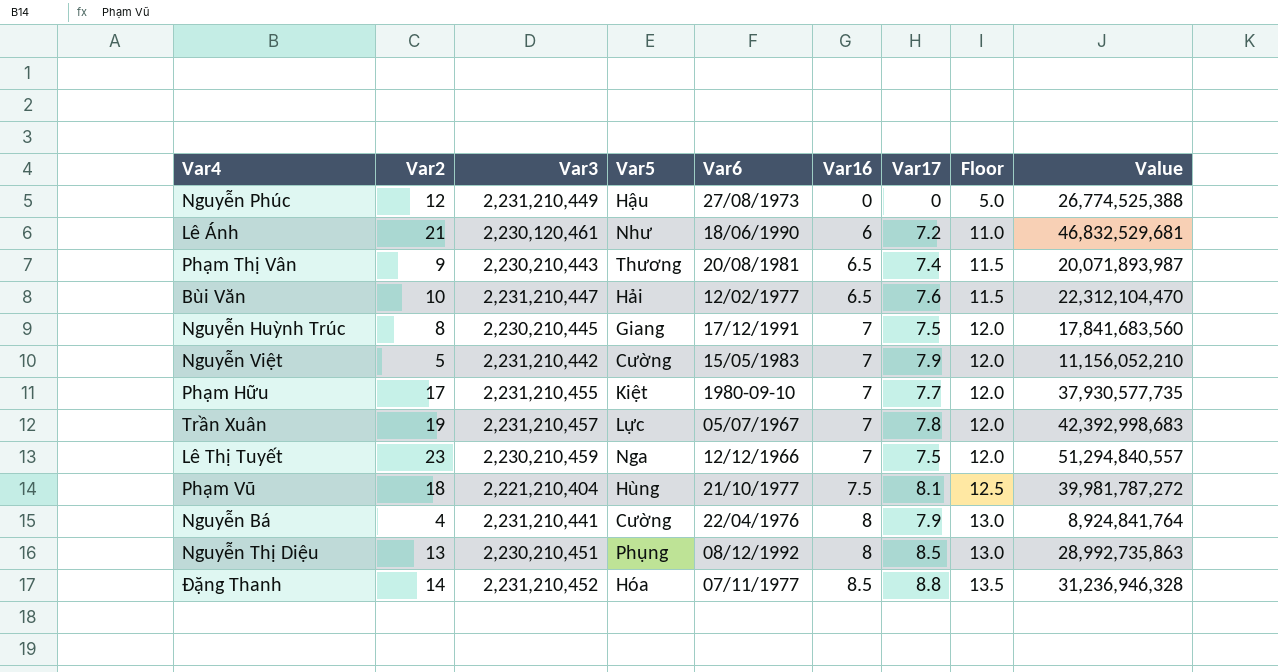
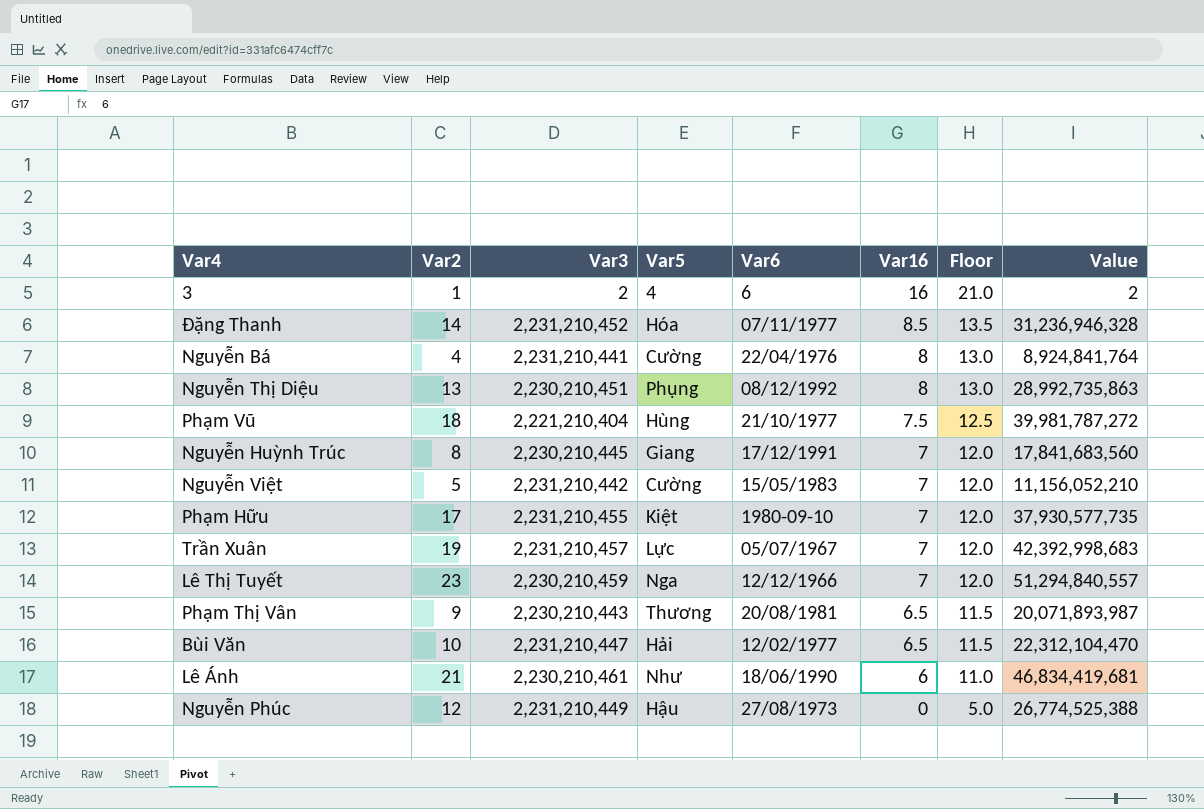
row order: Var16 ascending -> Var16 descending
column Var17 | position: 7 -> none
row 3: none -> 1 | 2 | 4 | 6 | 16 | 21.0 | 2
Lê Ánh | Var3: 2,230,120,461 -> 2,230,210,461
Lê Ánh | Value: 46,832,529,681 -> 46,834,419,681

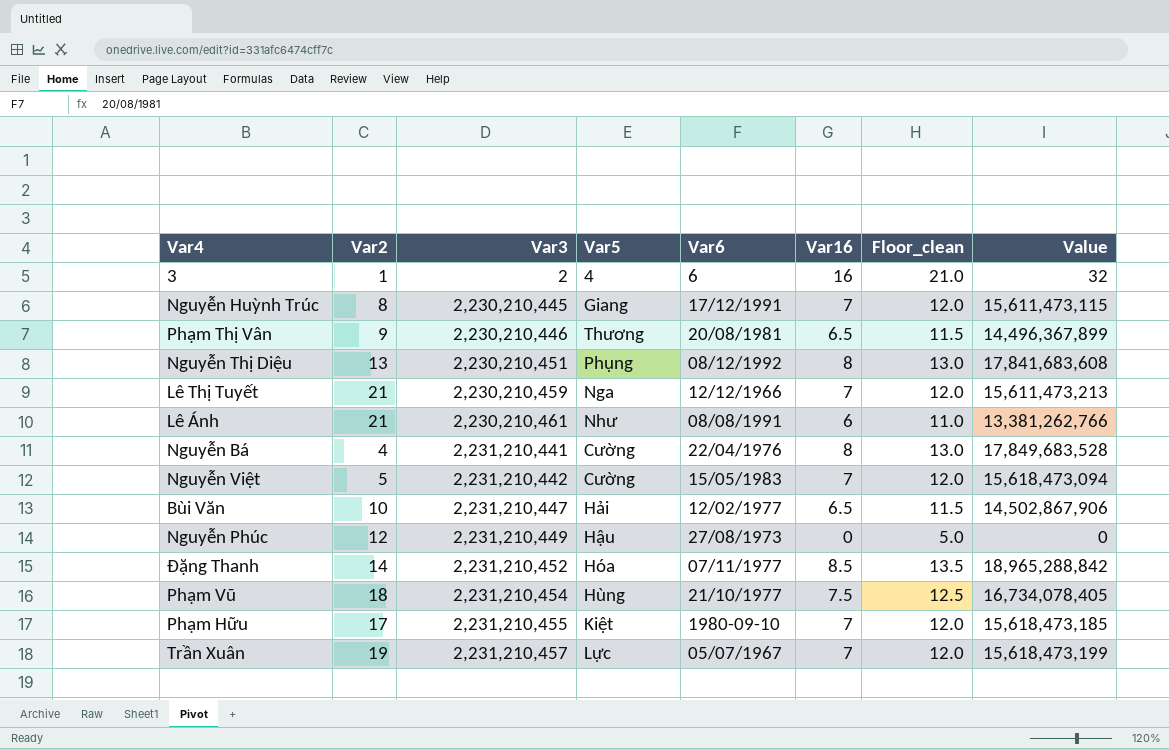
row order: Var16 descending -> Var3 ascending
column name: Floor -> Floor_clean
column Value | formula: [Var2] * [Var3] -> [Var3] * [Var16]
Phạm Thị Vân | Var3: 2,230,210,443 -> 2,230,210,446
Lê Thị Tuyết | Var2: 23 -> 21
Lê Ánh | Var6: 18/06/1990 -> 08/08/1991
Phạm Vũ | Var3: 2,221,210,404 -> 2,231,210,454

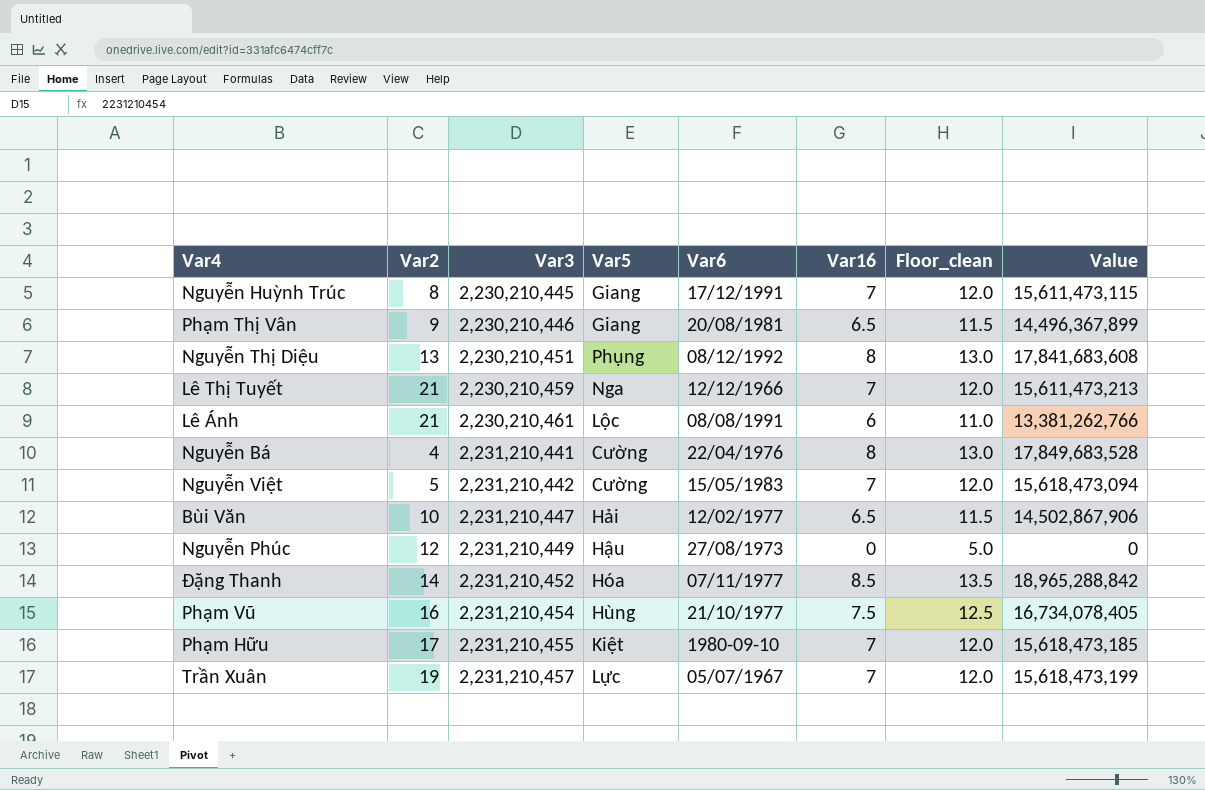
row 3: 1 | 2 | 4 | 6 | 16 | 21.0 | 32 -> none
Phạm Thị Vân | Var5: Thương -> Giang
Lê Ánh | Var5: Như -> Lộc
Phạm Vũ | Var2: 18 -> 16

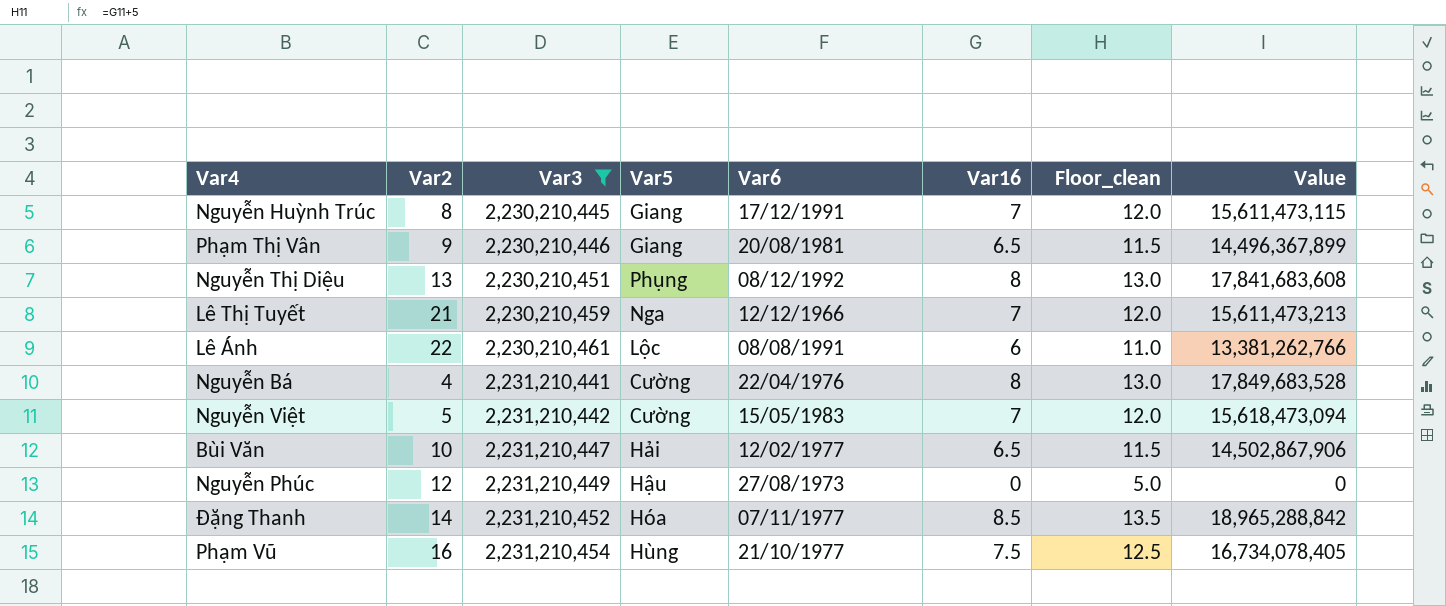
filter: none -> Var3 <= 2,231,210,454
Lê Ánh | Var2: 21 -> 22

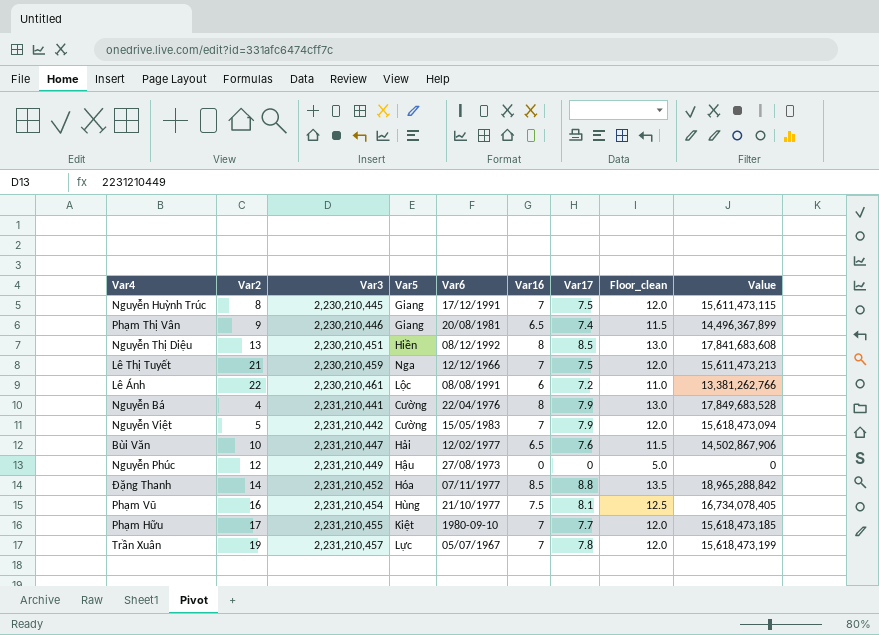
filter: Var3 <= 2,231,210,454 -> none
column Var17 | position: none -> 7
Nguyễn Thị Diệu | Var5: Phụng -> Hiền

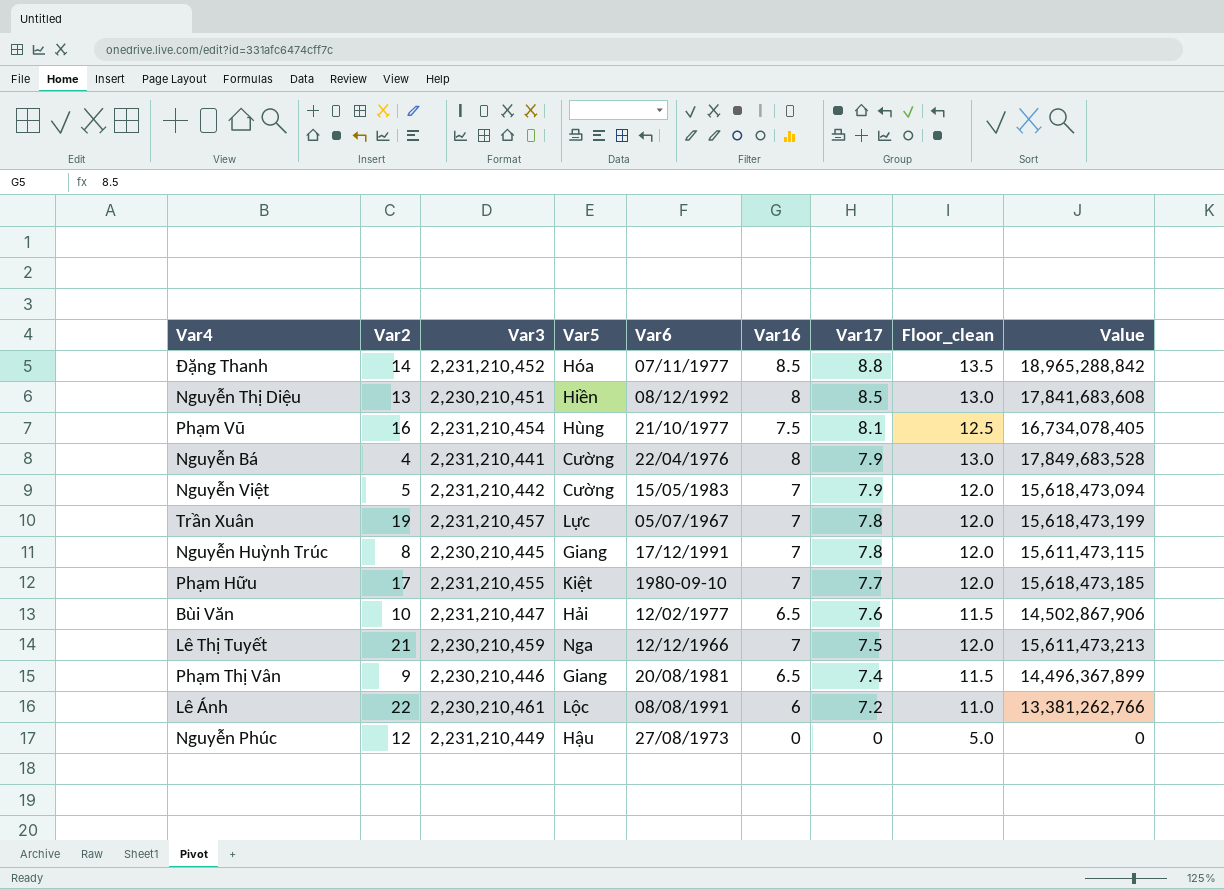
row order: Var3 ascending -> Var17 descending
Nguyễn Huỳnh Trúc | Var17: 7.5 -> 7.8

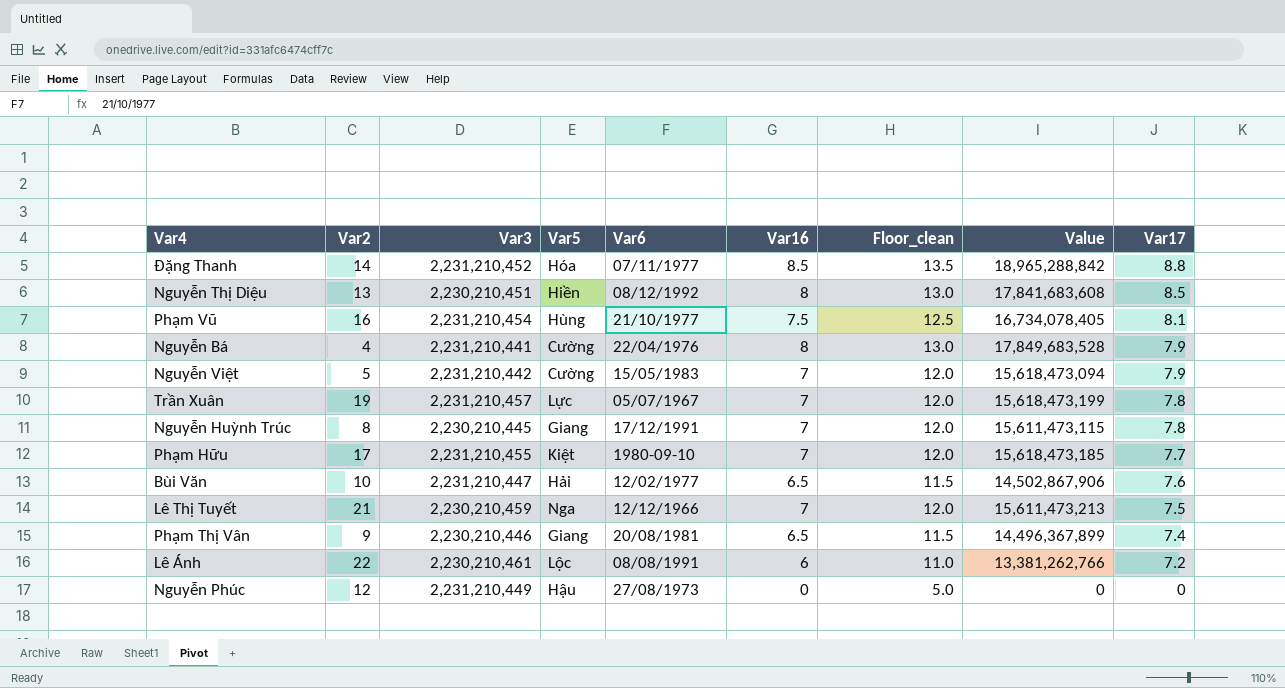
column Var17 | position: 7 -> 9

